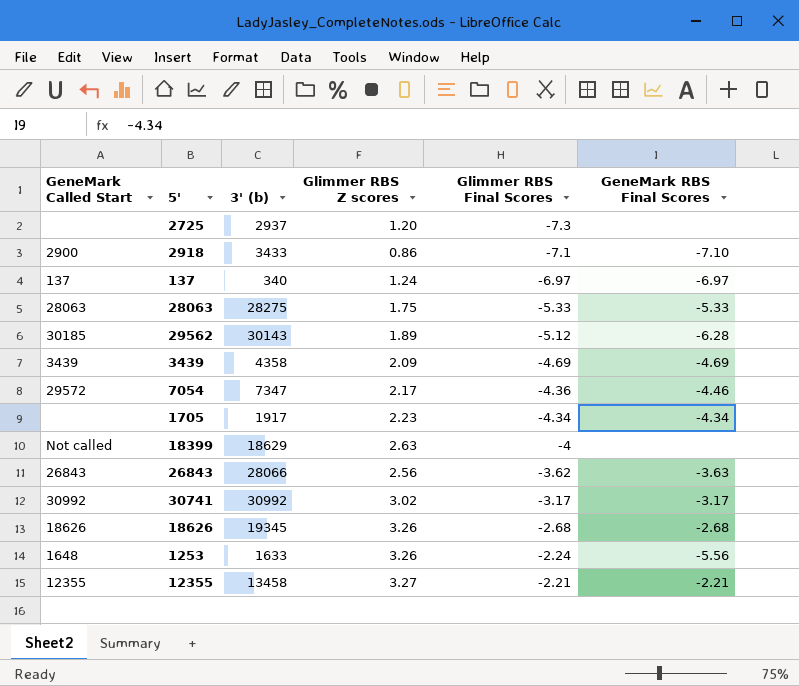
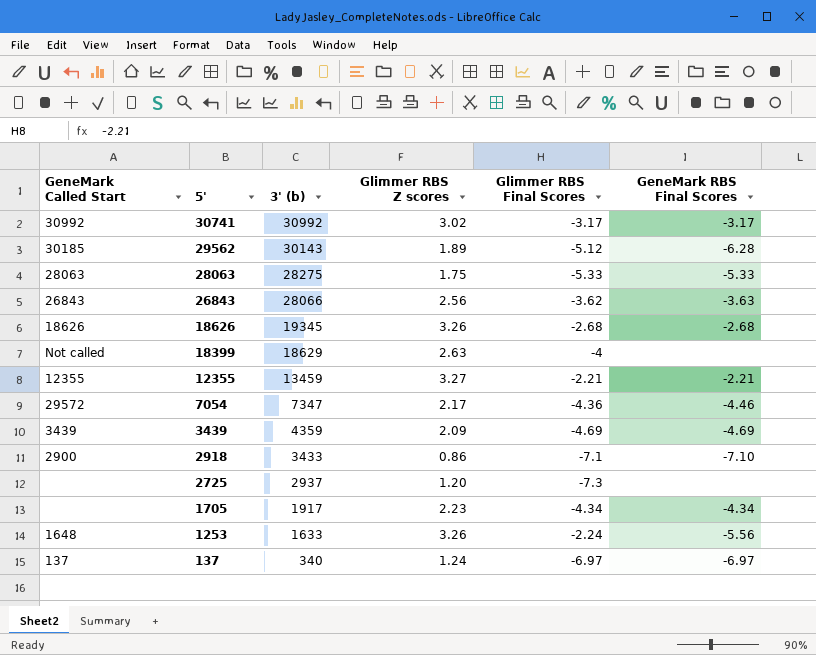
row order: Glimmer RBS Final Scores ascending -> 5' descending
12355 | 3' (b): 13458 -> 13459
3439 | 3' (b): 4358 -> 4359

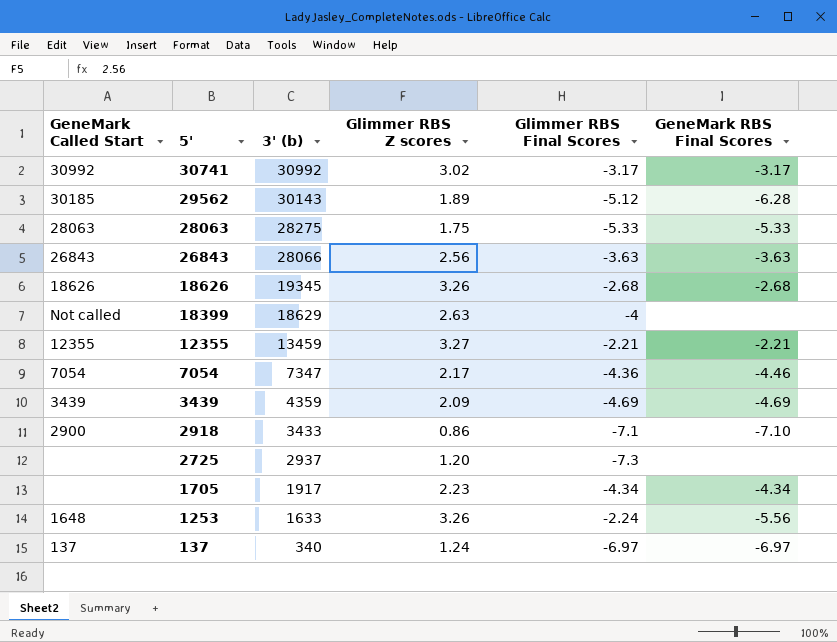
26843 | Glimmer RBS Final Scores: -3.62 -> -3.63
7054 | GeneMark Called Start: 29572 -> 7054

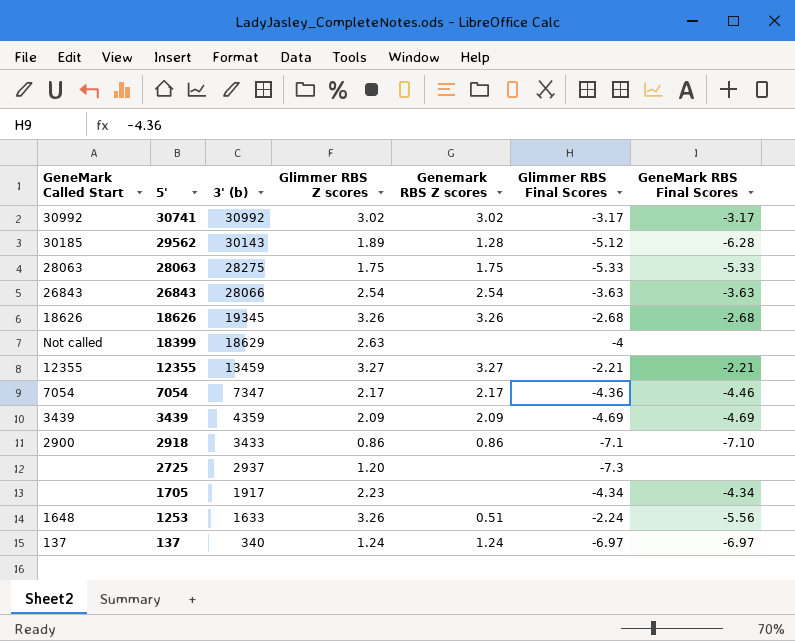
column Genemark RBS Z scores | position: none -> 5
26843 | Glimmer RBS Z scores: 2.56 -> 2.54

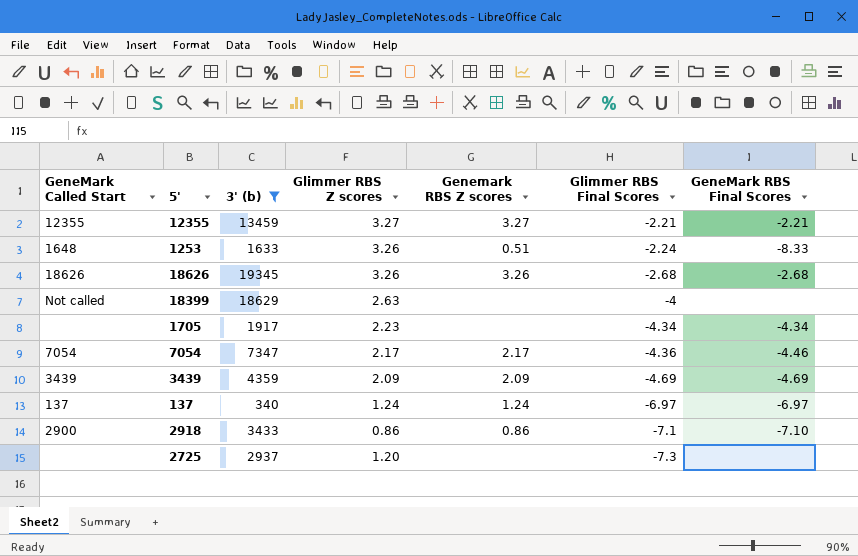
filter: none -> 3' (b) <= 19345
row order: 5' descending -> Glimmer RBS Final Scores descending
1253 | GeneMark RBS Final Scores: -5.56 -> -8.33

